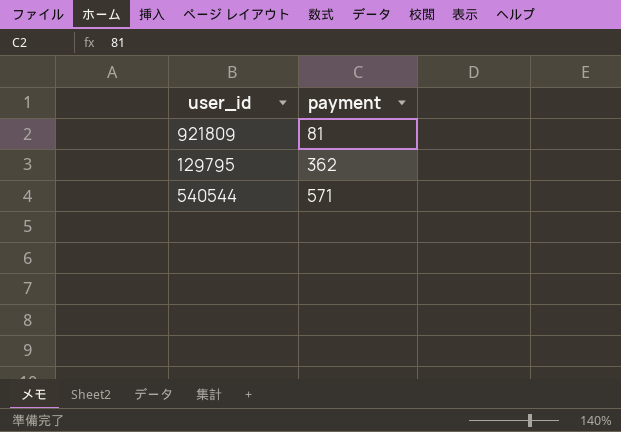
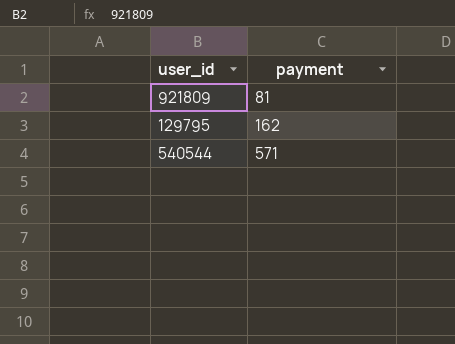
129795 | payment: 362 -> 162

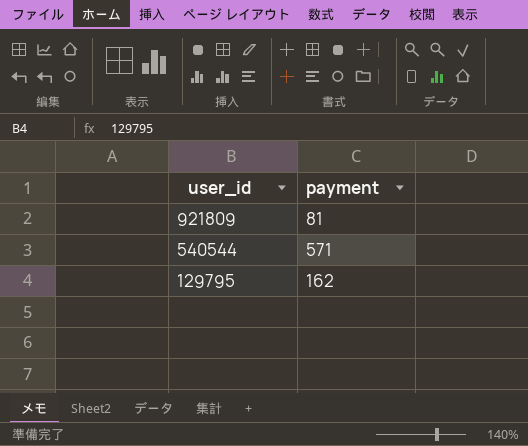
row order: payment ascending -> user_id descending

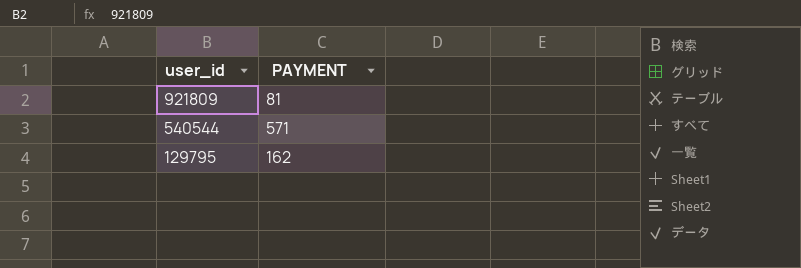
column name: payment -> PAYMENT

